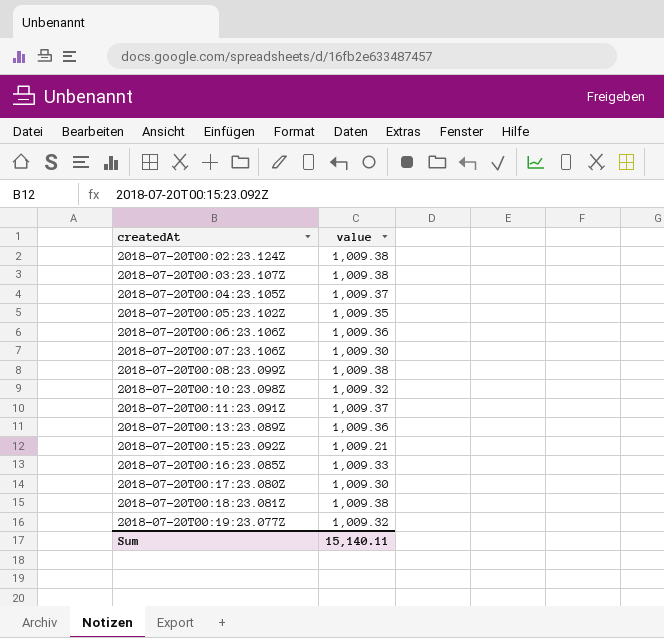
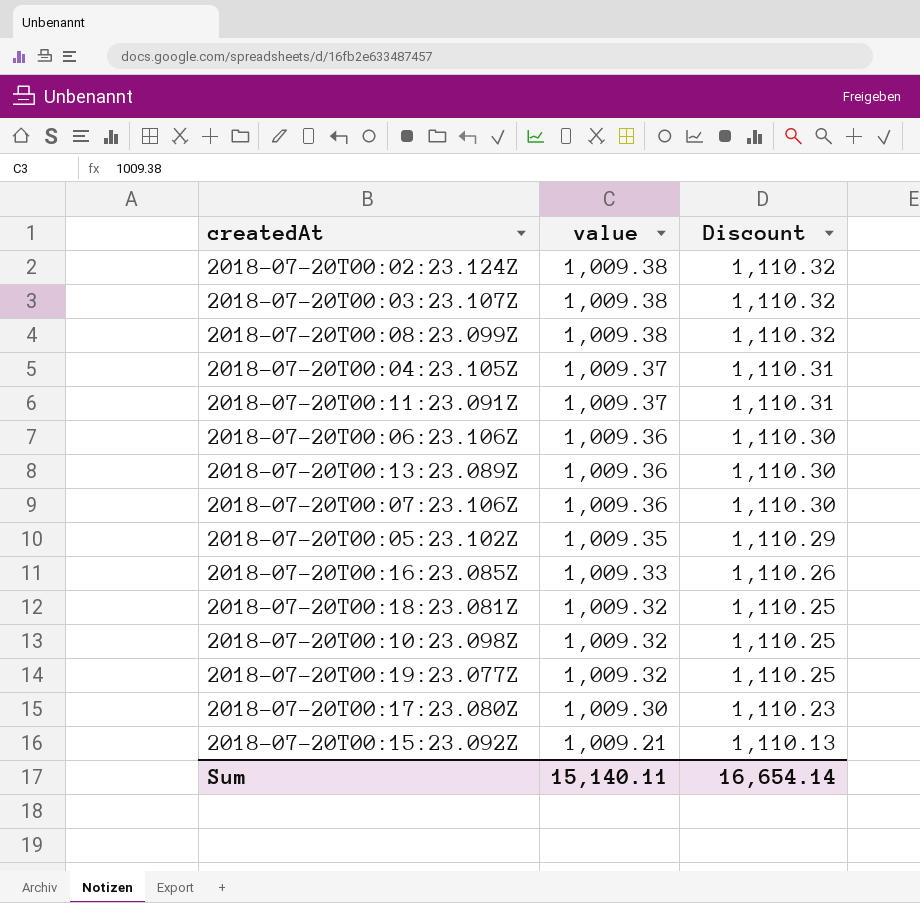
row order: createdAt ascending -> value descending
column Discount | formula: none -> [value] * 1.1
2018-07-20T00:07:23.106Z | value: 1,009.30 -> 1,009.36
2018-07-20T00:18:23.081Z | value: 1,009.38 -> 1,009.32

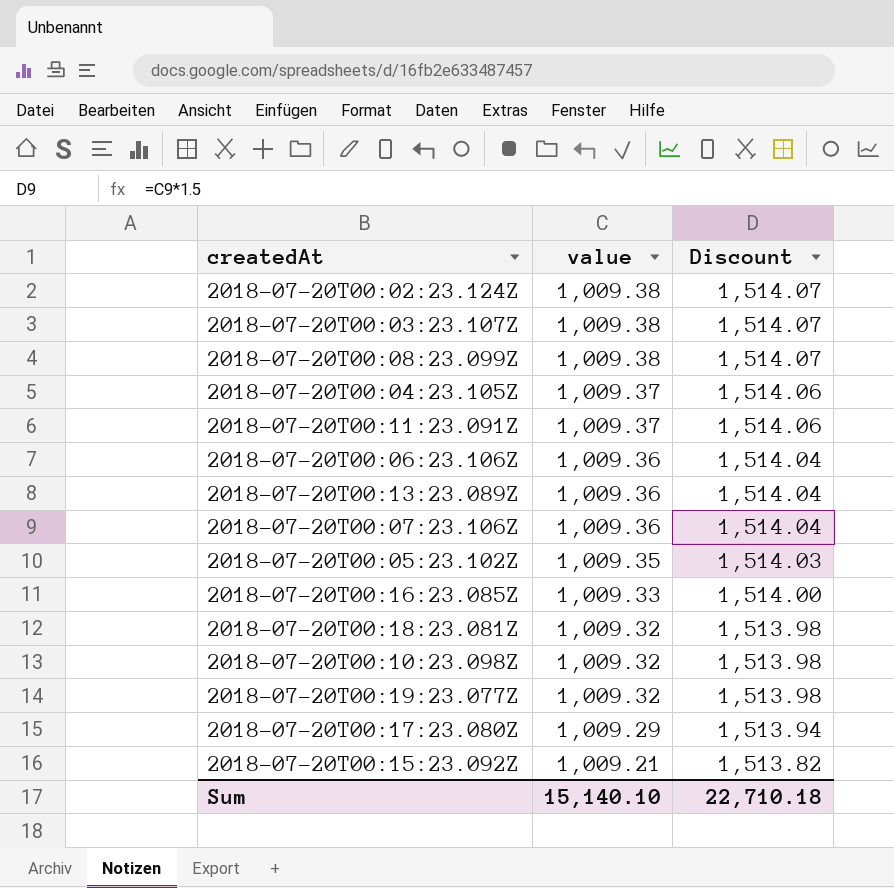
column Discount | formula: [value] * 1.1 -> [value] * 1.5
2018-07-20T00:17:23.080Z | value: 1,009.30 -> 1,009.29
Sum | value: 15,140.11 -> 15,140.10
Sum | Discount: 16,654.14 -> 22,710.18

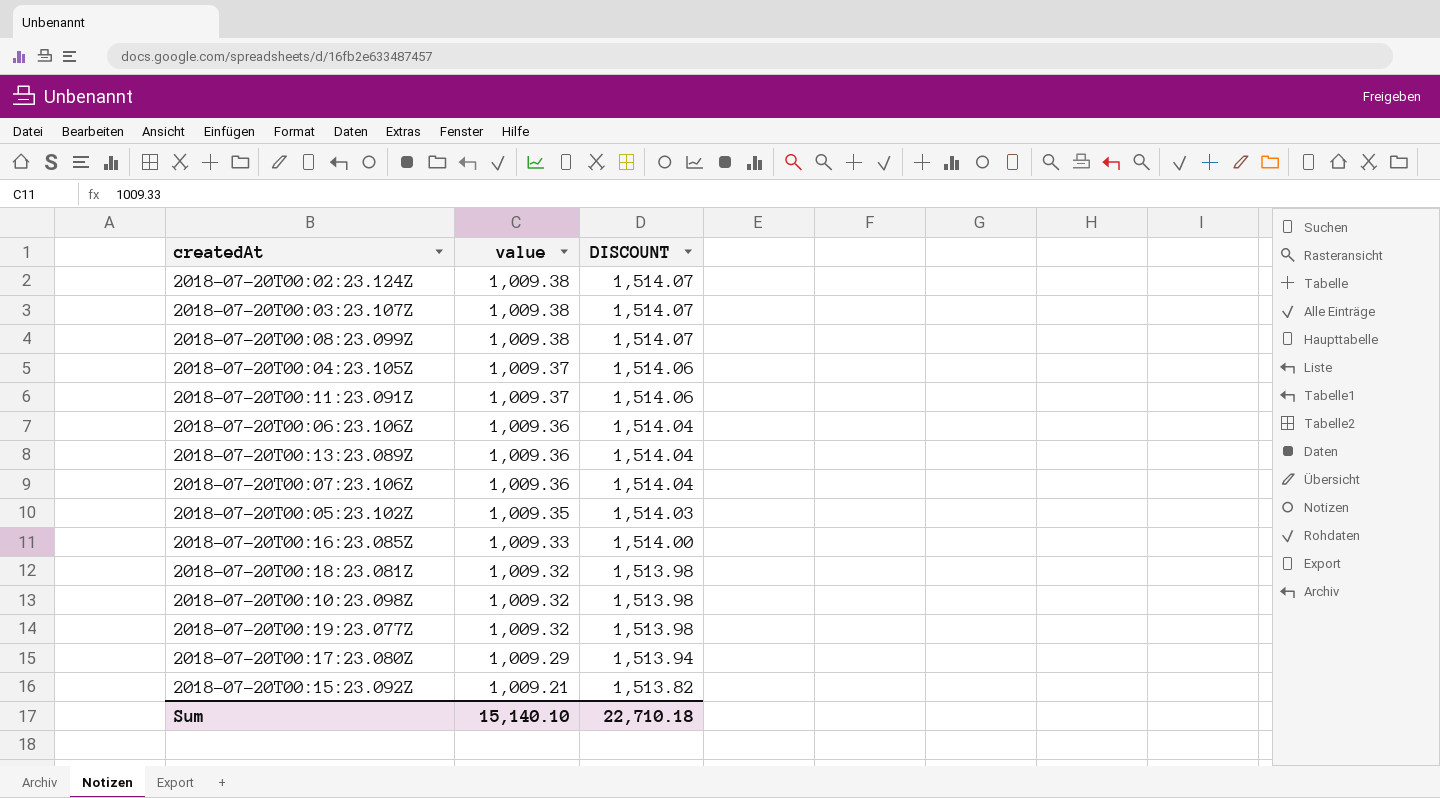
column name: Discount -> DISCOUNT

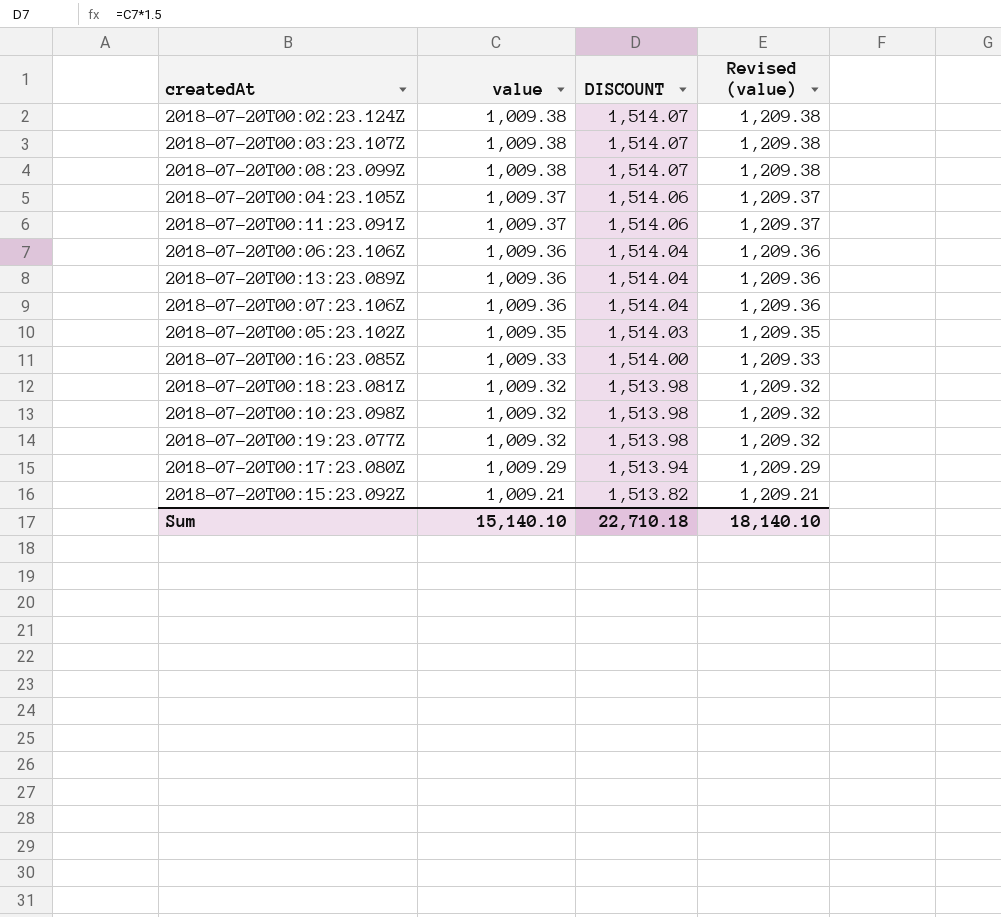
column Revised (value) | formula: none -> [value] + 200

